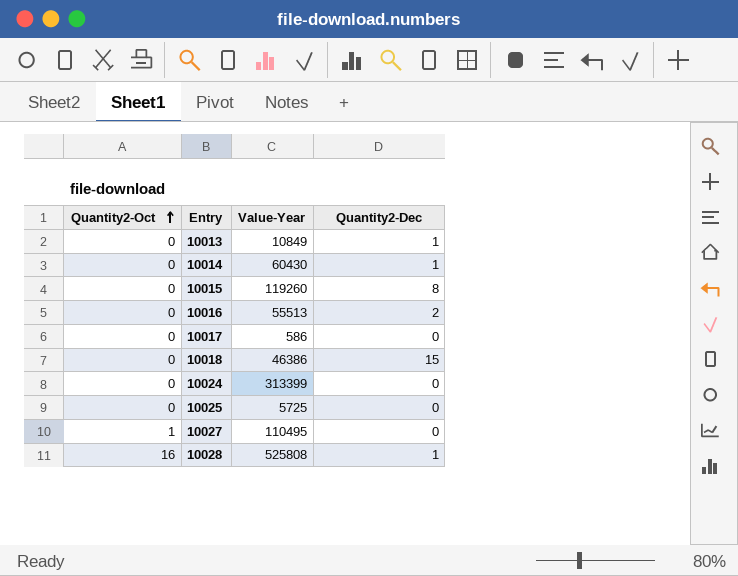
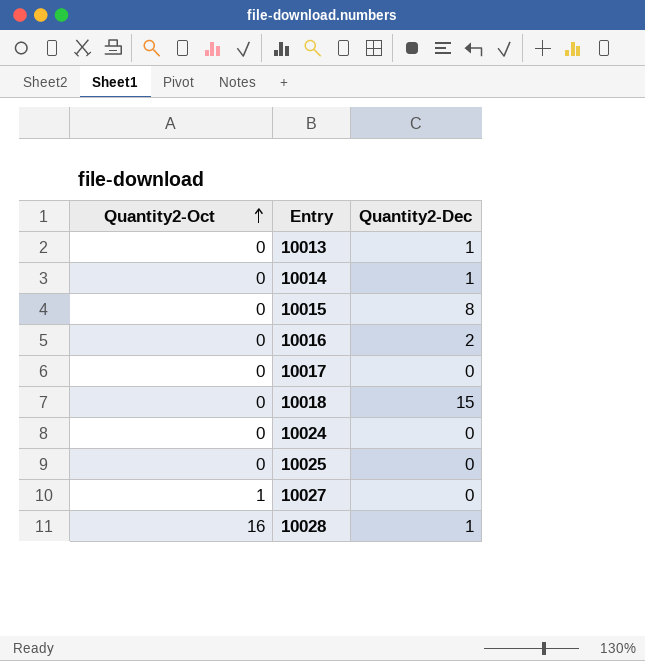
column Value-Year | position: 3 -> none

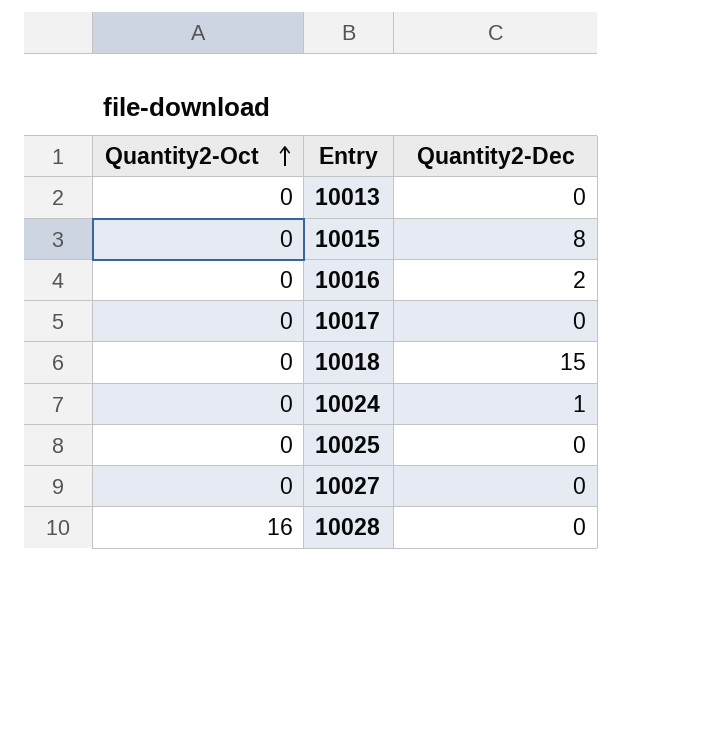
row 10014: 0 | 1 -> none
10013 | Quantity2-Dec: 1 -> 0
10024 | Quantity2-Dec: 0 -> 1
10027 | Quantity2-Oct: 1 -> 0
10028 | Quantity2-Dec: 1 -> 0

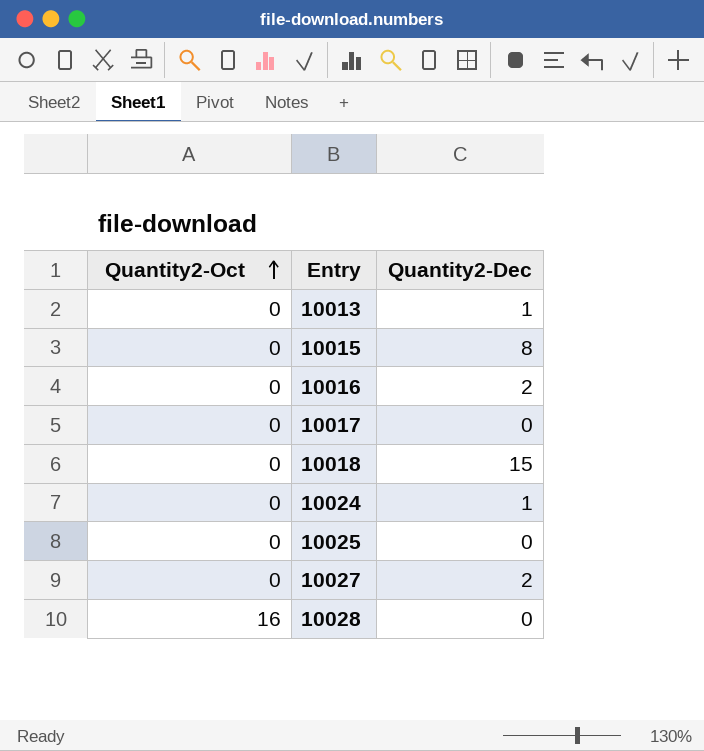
10013 | Quantity2-Dec: 0 -> 1
10027 | Quantity2-Dec: 0 -> 2

